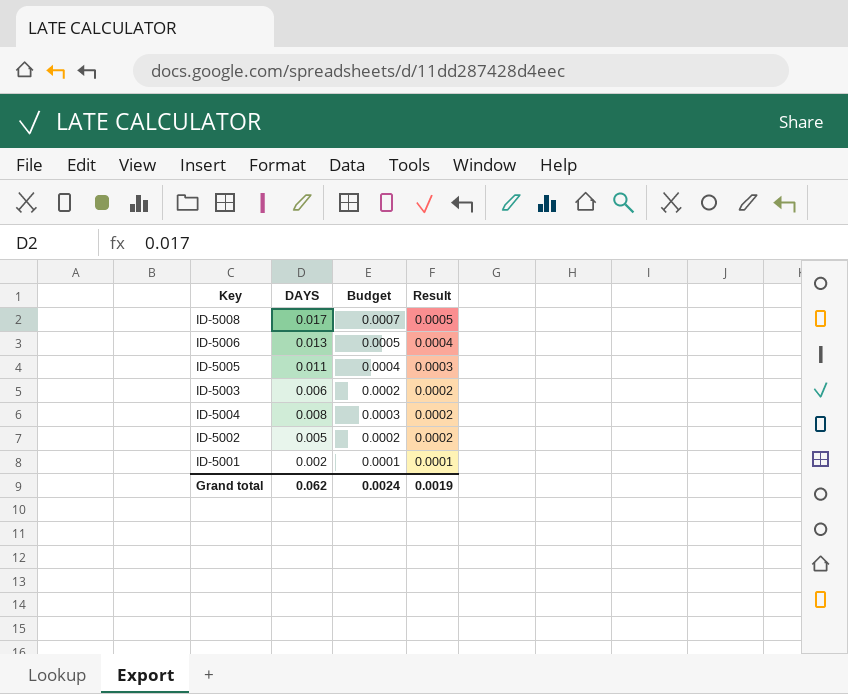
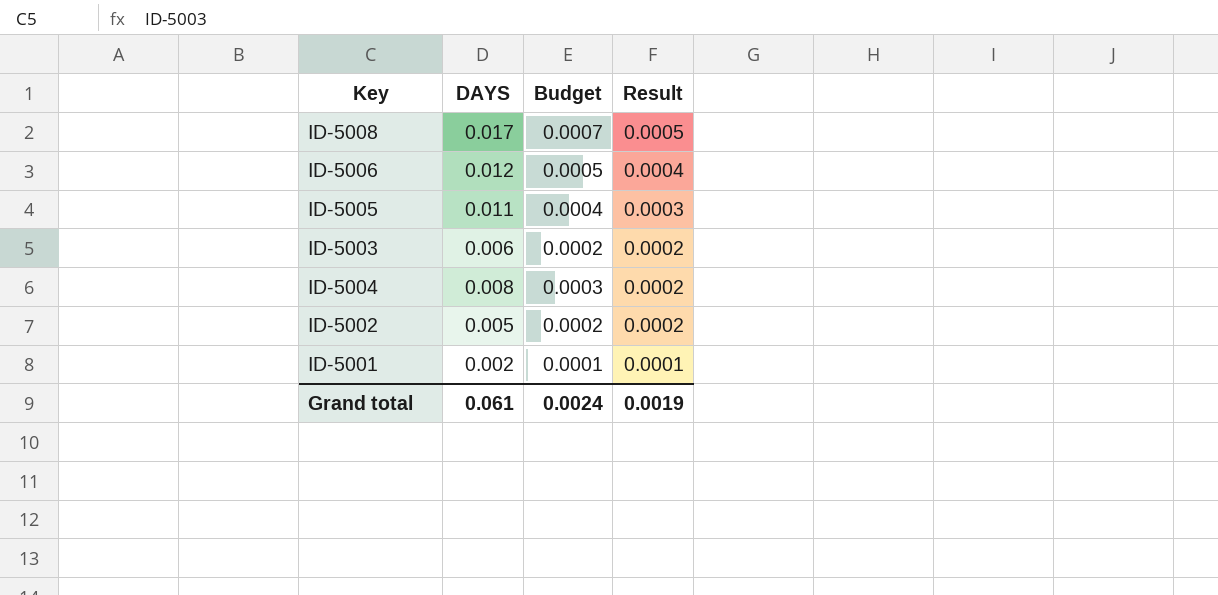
ID-5006 | DAYS: 0.013 -> 0.012
Grand total | DAYS: 0.062 -> 0.061

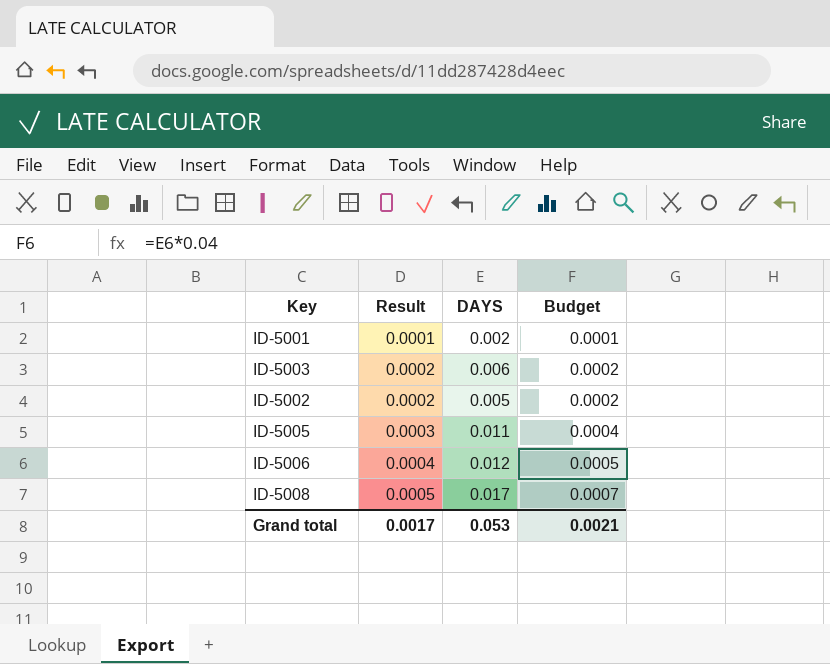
row order: Result descending -> Result ascending
column Result | position: 4 -> 2
row ID-5004: 0.008 | 0.0003 | 0.0002 -> none
Grand total | Result: 0.0019 -> 0.0017
Grand total | DAYS: 0.061 -> 0.053
Grand total | Budget: 0.0024 -> 0.0021

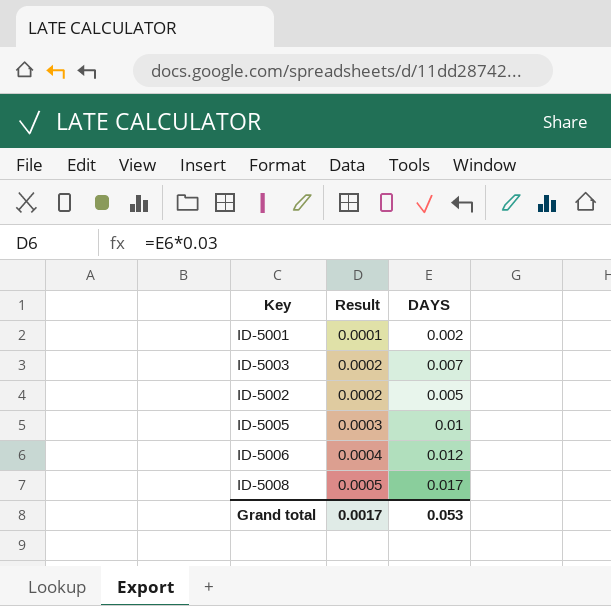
column Budget | formula: [DAYS] * 0.04 -> none
ID-5003 | DAYS: 0.006 -> 0.007
ID-5005 | DAYS: 0.011 -> 0.01

